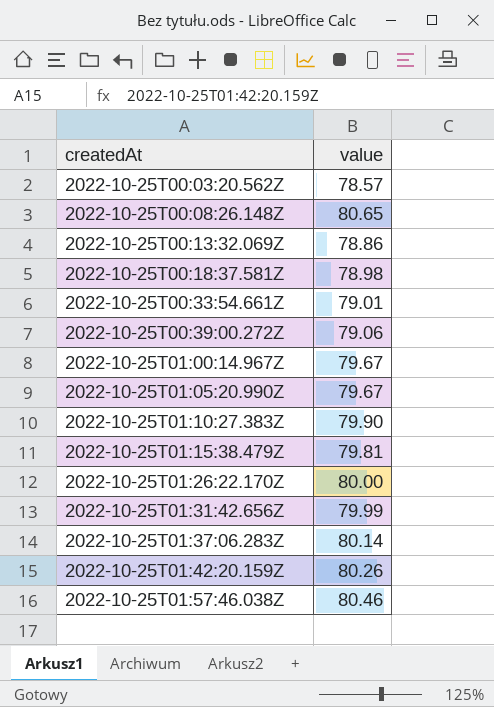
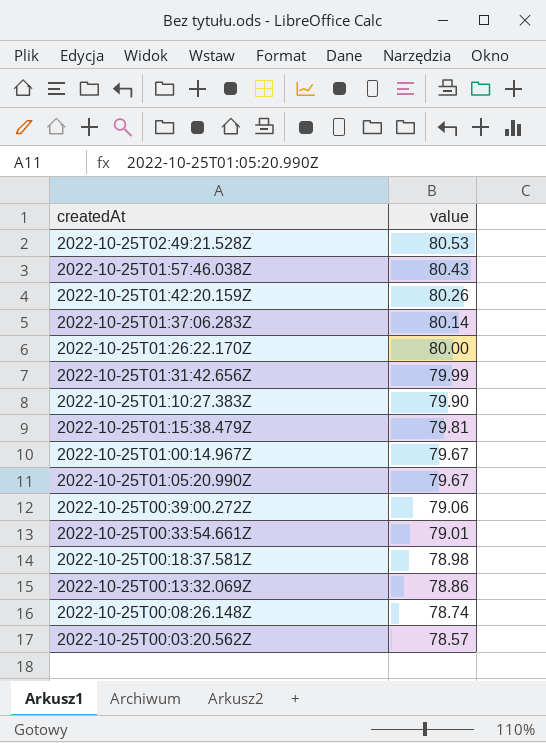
row order: createdAt ascending -> value descending
row 2022-10-25T02:49:21.528Z: none -> 80.53
2022-10-25T01:57:46.038Z | value: 80.46 -> 80.43
2022-10-25T00:08:26.148Z | value: 80.65 -> 78.74

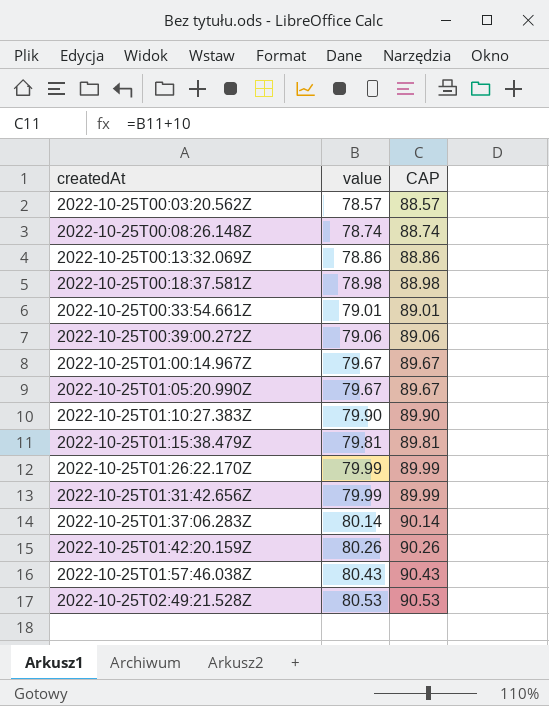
row order: value descending -> createdAt ascending
column CAP | formula: none -> [value] + 10
2022-10-25T01:26:22.170Z | value: 80.00 -> 79.99

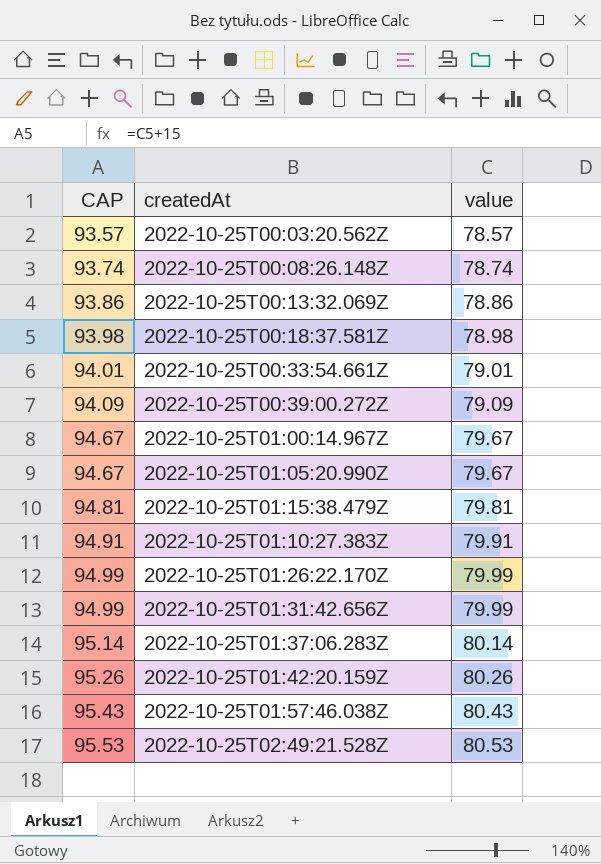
row order: createdAt ascending -> CAP ascending
column CAP | formula: [value] + 10 -> [value] + 15
column CAP | position: 3 -> 1
2022-10-25T00:39:00.272Z | value: 79.06 -> 79.09
2022-10-25T01:10:27.383Z | value: 79.90 -> 79.91

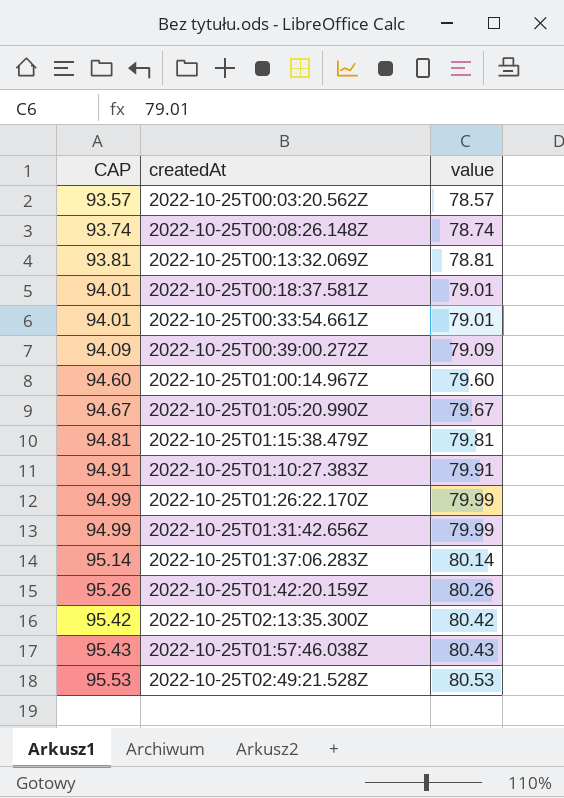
2022-10-25T00:13:32.069Z | CAP: 93.86 -> 93.81
2022-10-25T00:13:32.069Z | value: 78.86 -> 78.81
2022-10-25T00:18:37.581Z | CAP: 93.98 -> 94.01
2022-10-25T00:18:37.581Z | value: 78.98 -> 79.01
2022-10-25T01:00:14.967Z | CAP: 94.67 -> 94.60
2022-10-25T01:00:14.967Z | value: 79.67 -> 79.60
row 2022-10-25T02:13:35.300Z: none -> 95.42 | 80.42

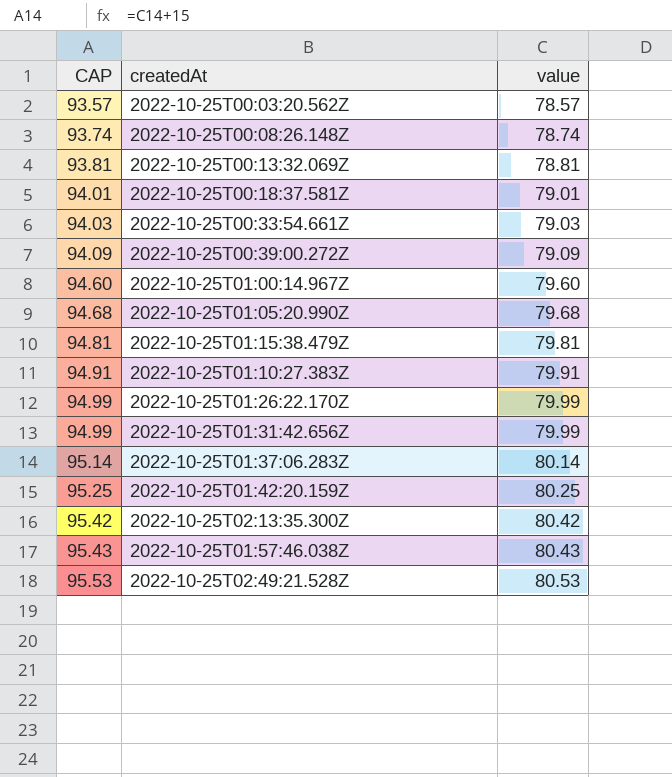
2022-10-25T00:33:54.661Z | CAP: 94.01 -> 94.03
2022-10-25T00:33:54.661Z | value: 79.01 -> 79.03
2022-10-25T01:05:20.990Z | CAP: 94.67 -> 94.68
2022-10-25T01:05:20.990Z | value: 79.67 -> 79.68
2022-10-25T01:42:20.159Z | CAP: 95.26 -> 95.25
2022-10-25T01:42:20.159Z | value: 80.26 -> 80.25

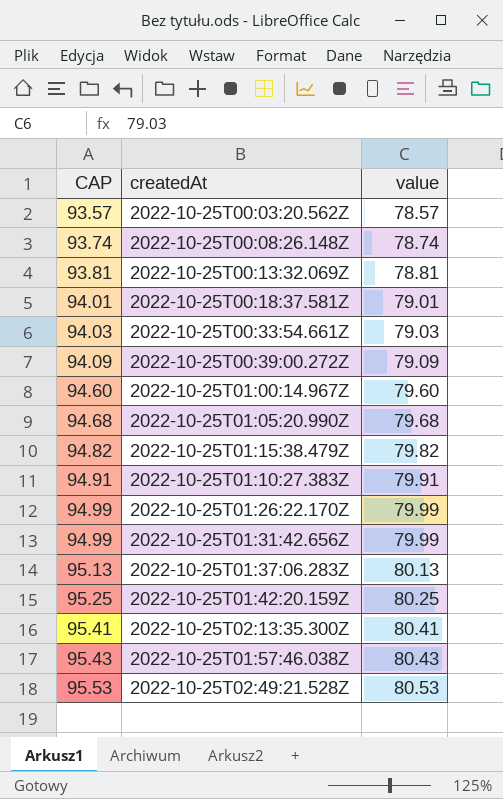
2022-10-25T01:15:38.479Z | CAP: 94.81 -> 94.82
2022-10-25T01:15:38.479Z | value: 79.81 -> 79.82
2022-10-25T01:37:06.283Z | CAP: 95.14 -> 95.13
2022-10-25T01:37:06.283Z | value: 80.14 -> 80.13
2022-10-25T02:13:35.300Z | CAP: 95.42 -> 95.41
2022-10-25T02:13:35.300Z | value: 80.42 -> 80.41

